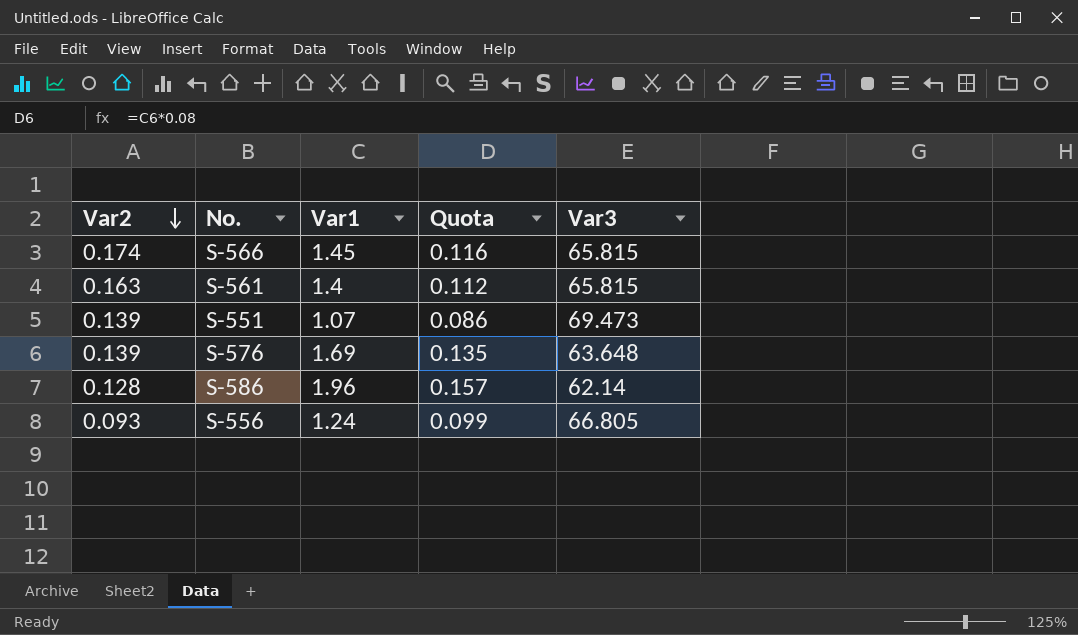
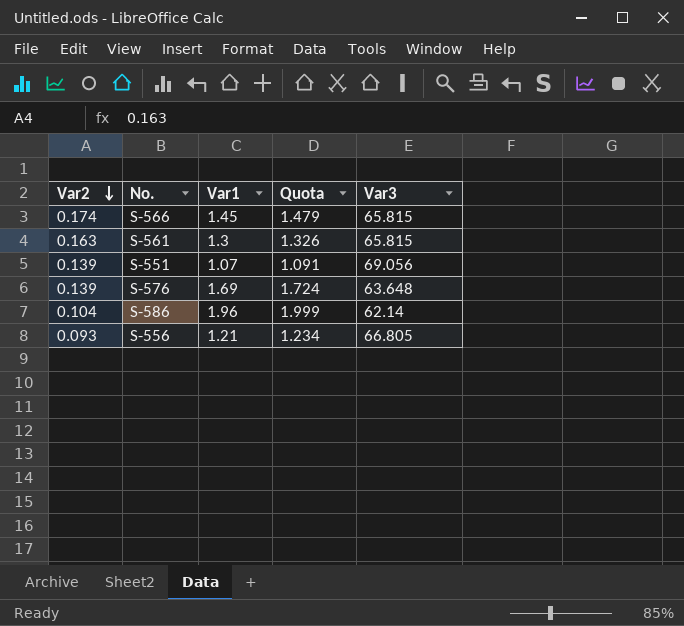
column Quota | formula: [Var1] * 0.08 -> [Var1] * 1.02
S-561 | Var1: 1.4 -> 1.3
S-551 | Var3: 69.473 -> 69.056
S-586 | Var2: 0.128 -> 0.104
S-556 | Var1: 1.24 -> 1.21

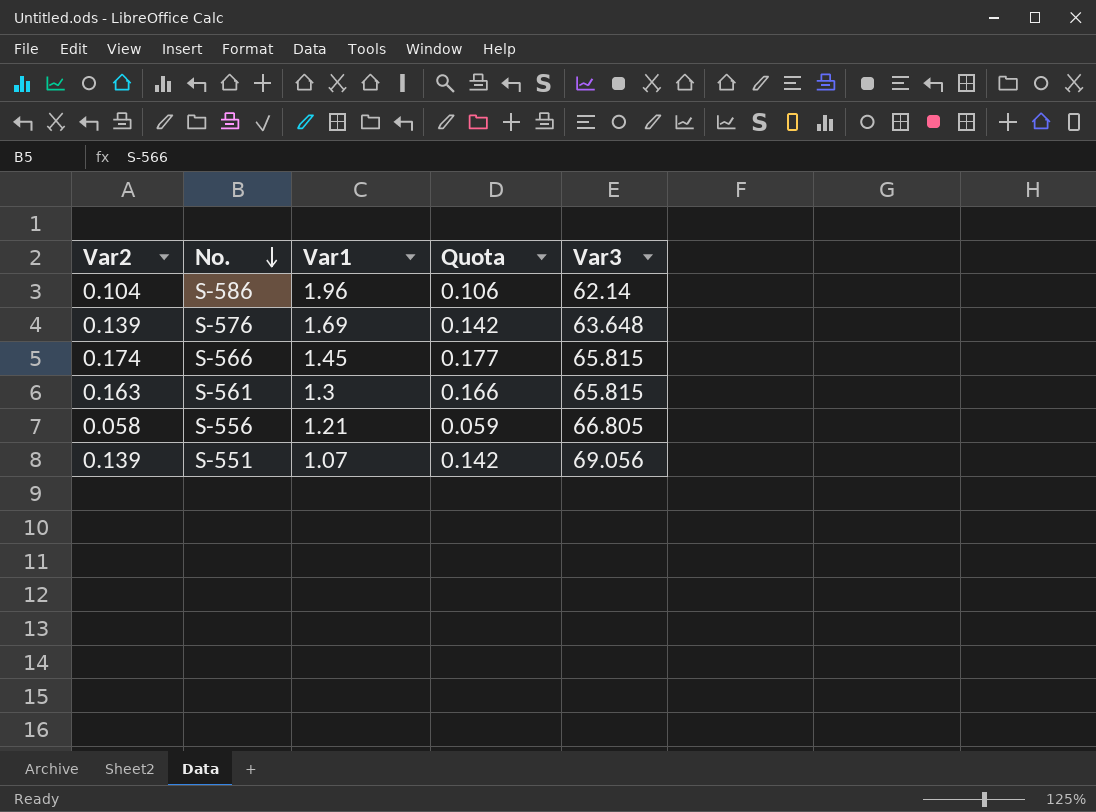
row order: Var2 descending -> No. descending
column Quota | formula: [Var1] * 1.02 -> [Var2] * 1.02
S-556 | Var2: 0.093 -> 0.058

